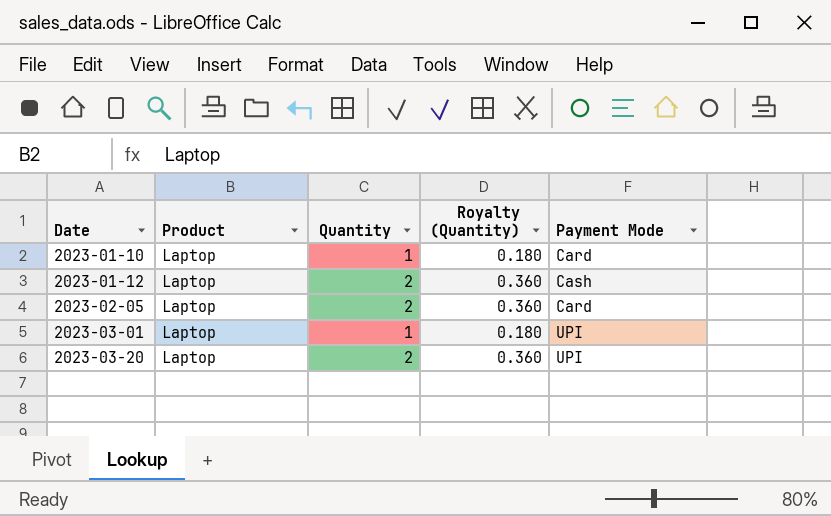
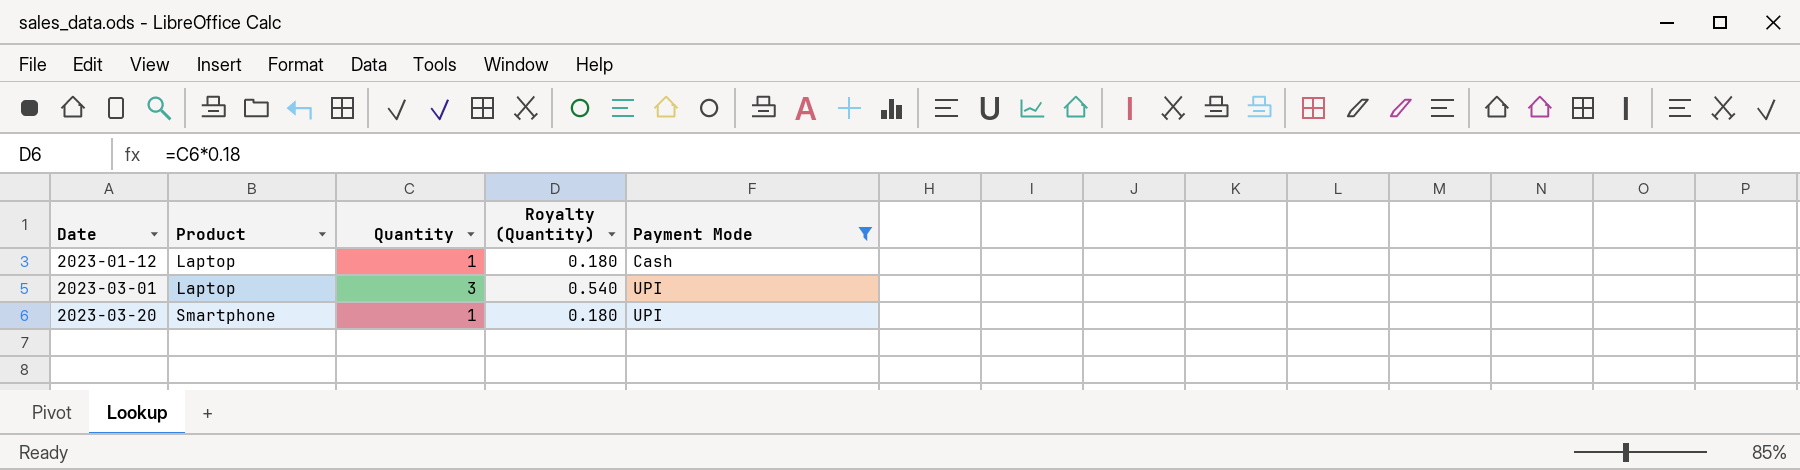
filter: none -> Payment Mode != Card
2023-01-12 | Quantity: 2 -> 1
2023-01-12 | Royalty (Quantity): 0.360 -> 0.180
2023-03-01 | Quantity: 1 -> 3
2023-03-01 | Royalty (Quantity): 0.180 -> 0.540
2023-03-20 | Product: Laptop -> Smartphone
2023-03-20 | Quantity: 2 -> 1
2023-03-20 | Royalty (Quantity): 0.360 -> 0.180

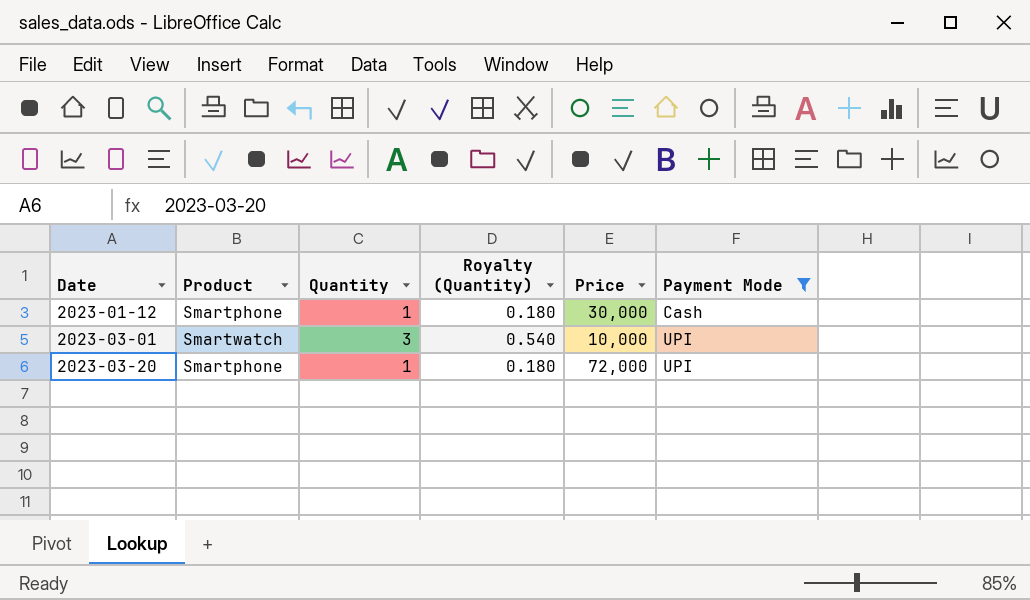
column Price | position: none -> 5
2023-01-12 | Product: Laptop -> Smartphone
2023-03-01 | Product: Laptop -> Smartwatch

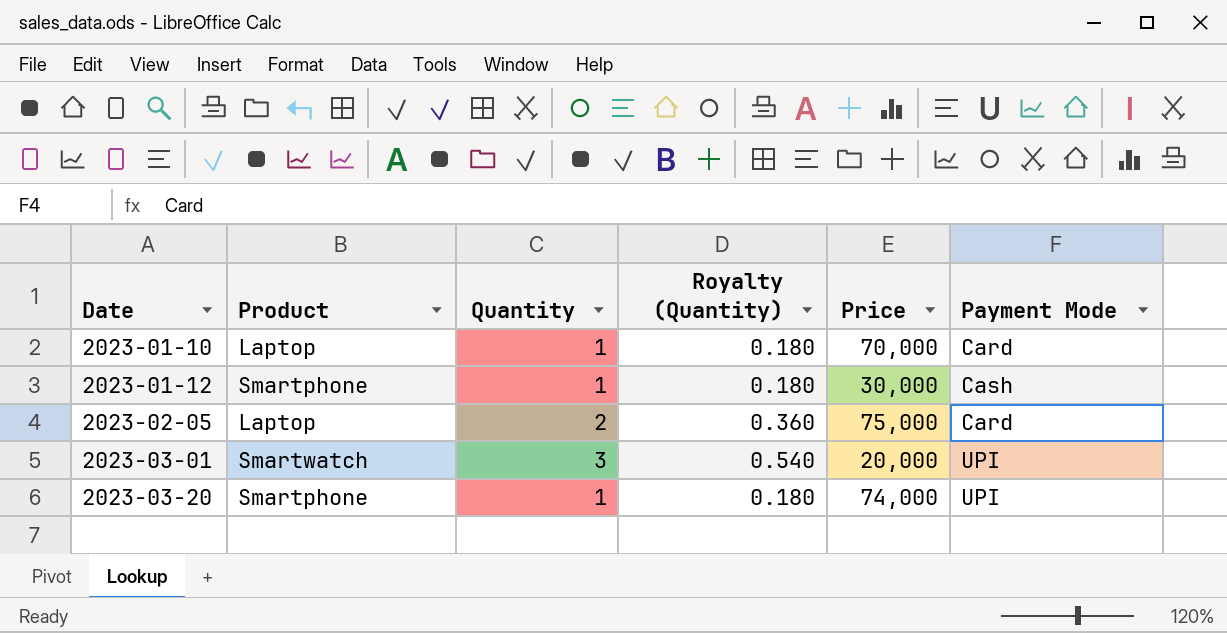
filter: Payment Mode != Card -> none
2023-03-01 | Price: 10,000 -> 20,000
2023-03-20 | Price: 72,000 -> 74,000

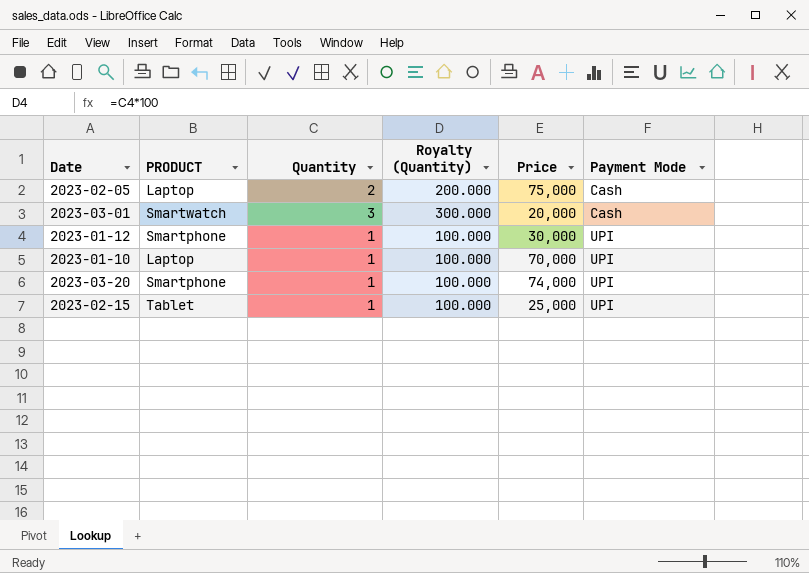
row order: Date ascending -> Payment Mode ascending
column name: Product -> PRODUCT
column Royalty (Quantity) | formula: [Quantity] * 0.18 -> [Quantity] * 100
2023-02-05 | Payment Mode: Card -> Cash
2023-03-01 | Payment Mode: UPI -> Cash
2023-01-12 | Payment Mode: Cash -> UPI
2023-01-10 | Payment Mode: Card -> UPI
row 2023-02-15: none -> Tablet | 1 | 100.000 | 25,000 | UPI

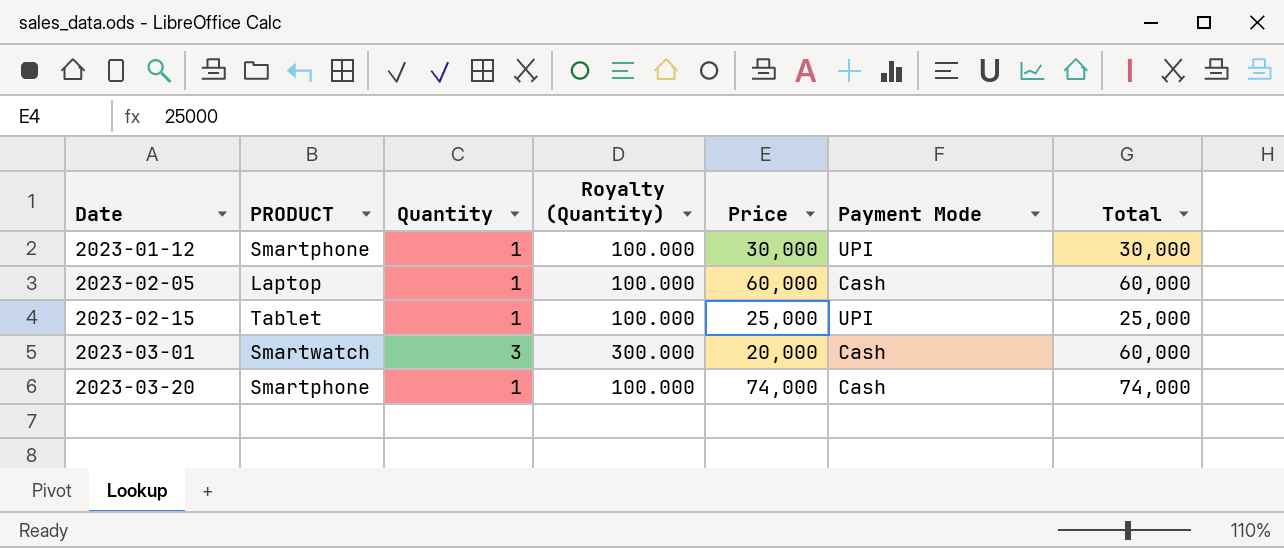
row order: Payment Mode ascending -> Date ascending
column Total | formula: none -> [Quantity] * [Price]
row 2023-01-10: Laptop | 1 | 100.000 | 70,000 | UPI -> none
2023-02-05 | Quantity: 2 -> 1
2023-02-05 | Royalty (Quantity): 200.000 -> 100.000
2023-02-05 | Price: 75,000 -> 60,000
2023-03-20 | Payment Mode: UPI -> Cash

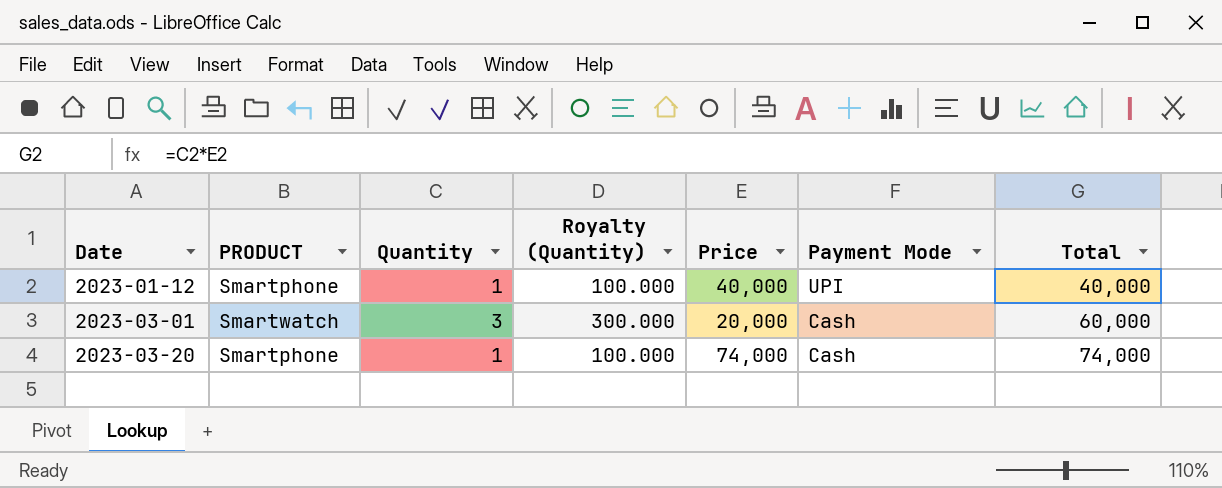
row 2023-02-05: Laptop | 1 | 100.000 | 60,000 | Cash | 60,000 -> none
row 2023-02-15: Tablet | 1 | 100.000 | 25,000 | UPI | 25,000 -> none
2023-01-12 | Price: 30,000 -> 40,000
2023-01-12 | Total: 30,000 -> 40,000

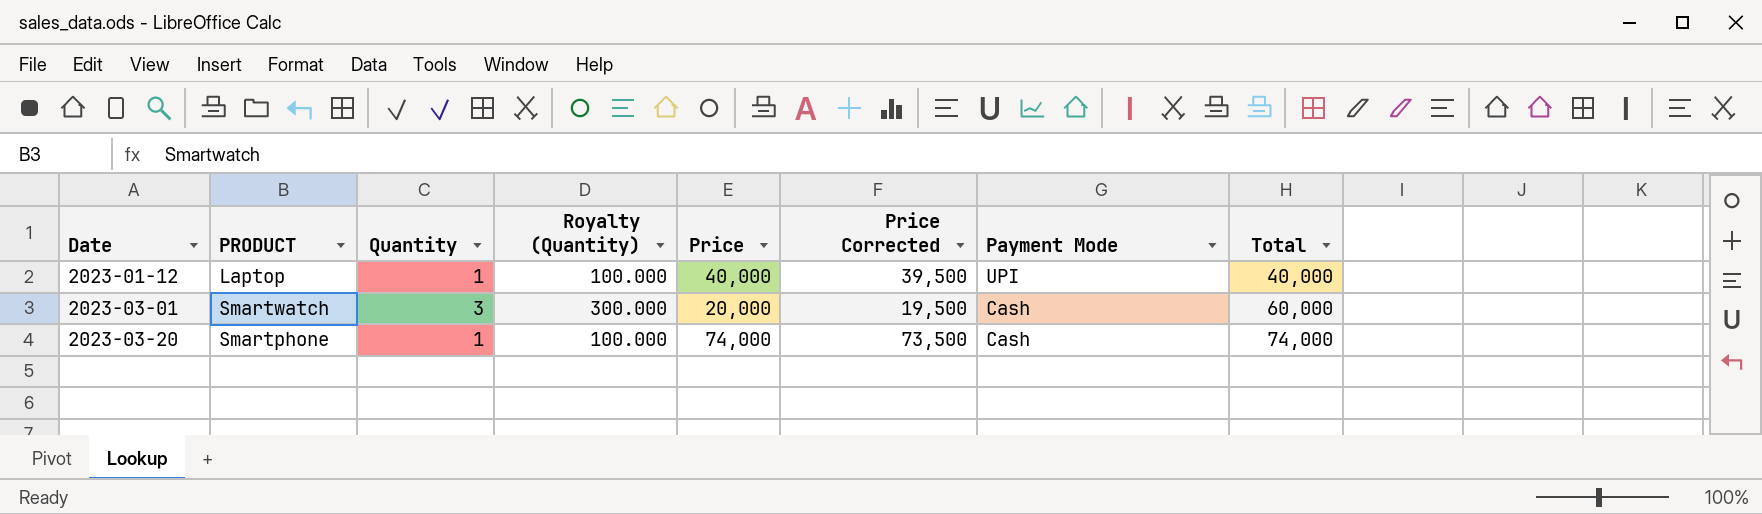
column Price Corrected | formula: none -> [Price] - 500
2023-01-12 | PRODUCT: Smartphone -> Laptop

